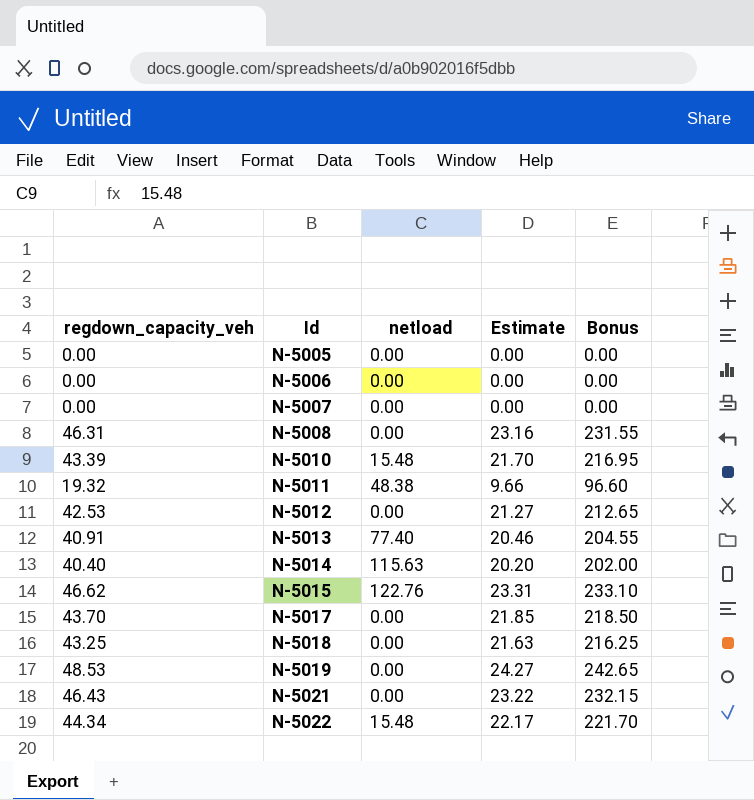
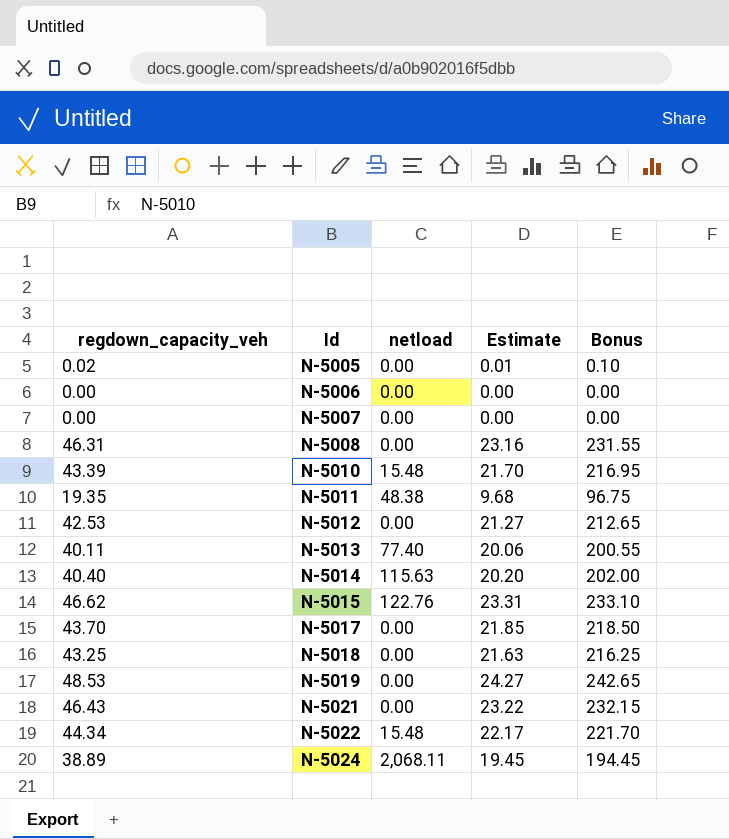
N-5005 | regdown_capacity_veh: 0.00 -> 0.02
N-5005 | Estimate: 0.00 -> 0.01
N-5005 | Bonus: 0.00 -> 0.10
N-5011 | regdown_capacity_veh: 19.32 -> 19.35
N-5011 | Estimate: 9.66 -> 9.68
N-5011 | Bonus: 96.60 -> 96.75
N-5013 | regdown_capacity_veh: 40.91 -> 40.11
N-5013 | Estimate: 20.46 -> 20.06
N-5013 | Bonus: 204.55 -> 200.55
row N-5024: none -> 38.89 | 2,068.11 | 19.45 | 194.45

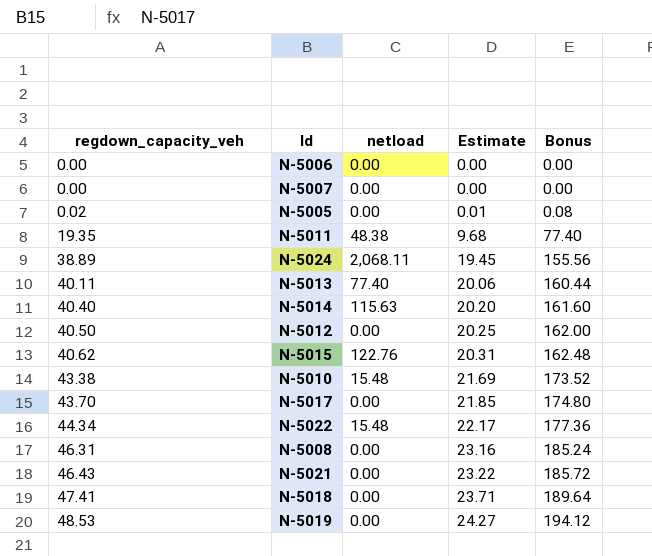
row order: Id ascending -> regdown_capacity_veh ascending
column Bonus | formula: [regdown_capacity_veh] * 5 -> [regdown_capacity_veh] * 4
N-5012 | regdown_capacity_veh: 42.53 -> 40.50
N-5012 | Estimate: 21.27 -> 20.25
N-5015 | regdown_capacity_veh: 46.62 -> 40.62
N-5015 | Estimate: 23.31 -> 20.31
N-5010 | regdown_capacity_veh: 43.39 -> 43.38
N-5010 | Estimate: 21.70 -> 21.69
N-5018 | regdown_capacity_veh: 43.25 -> 47.41
N-5018 | Estimate: 21.63 -> 23.71

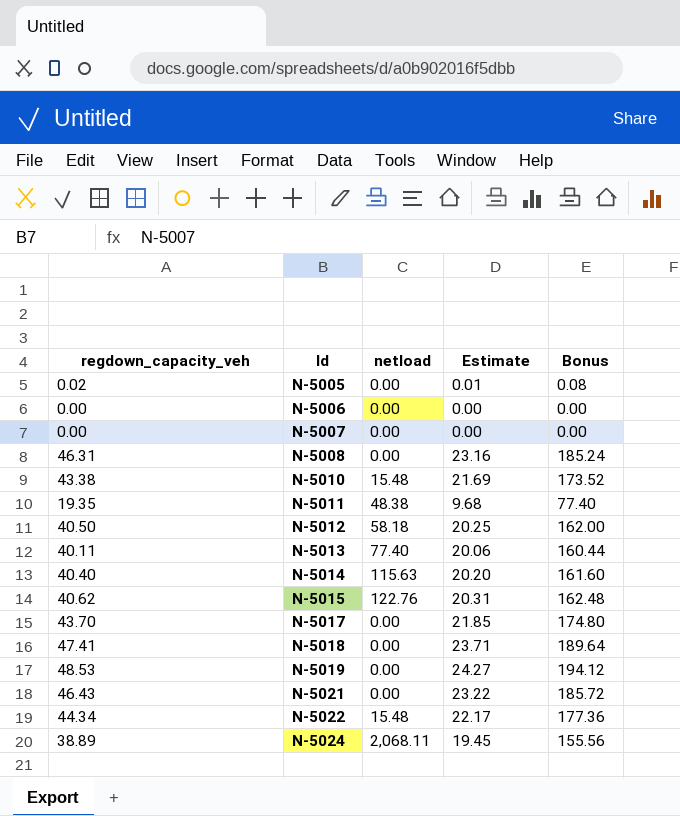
row order: regdown_capacity_veh ascending -> Id ascending
N-5012 | netload: 0.00 -> 58.18

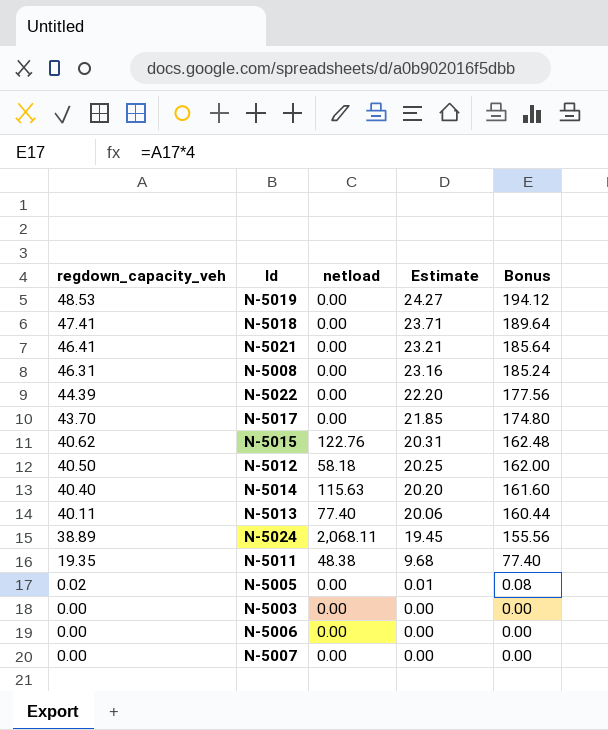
row order: Id ascending -> regdown_capacity_veh descending
row N-5010: 43.38 | 15.48 | 21.69 | 173.52 -> none
N-5021 | regdown_capacity_veh: 46.43 -> 46.41
N-5021 | Estimate: 23.22 -> 23.21
N-5021 | Bonus: 185.72 -> 185.64
N-5022 | regdown_capacity_veh: 44.34 -> 44.39
N-5022 | netload: 15.48 -> 0.00
N-5022 | Estimate: 22.17 -> 22.20
N-5022 | Bonus: 177.36 -> 177.56
row N-5003: none -> 0.00 | 0.00 | 0.00 | 0.00

